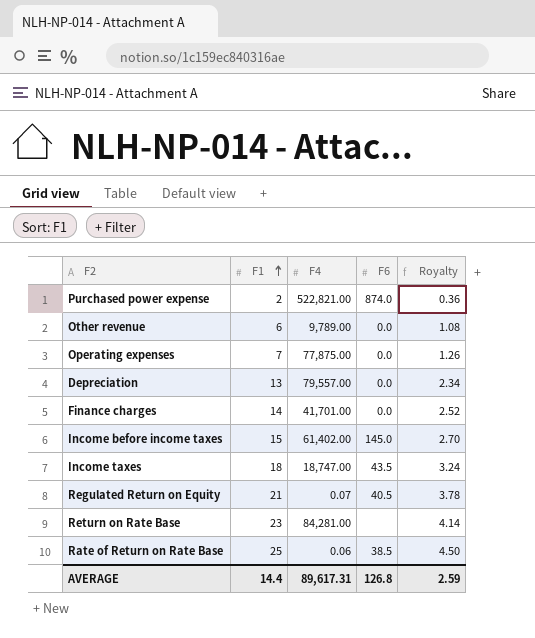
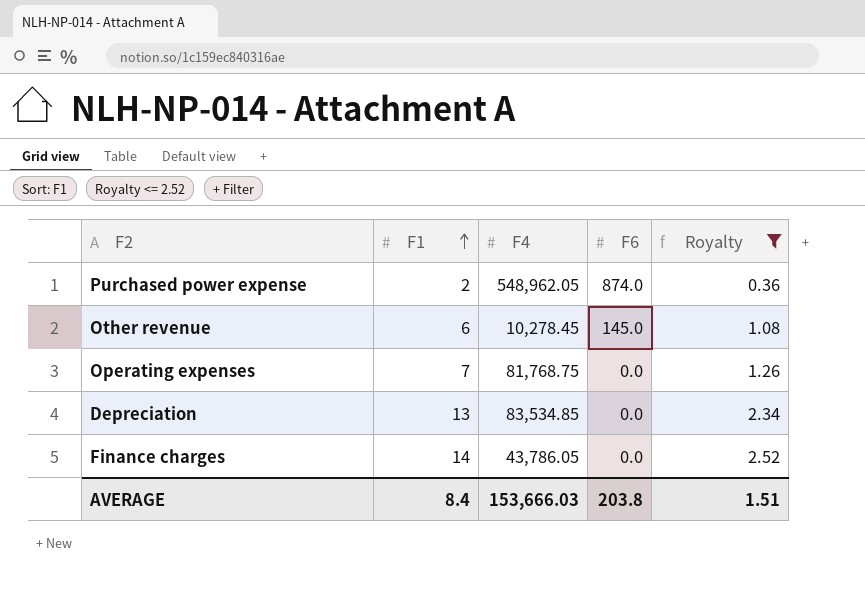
filter: none -> Royalty <= 2.52
Purchased power expense | F4: 522,821.00 -> 548,962.05
Other revenue | F4: 9,789.00 -> 10,278.45
Other revenue | F6: 0.0 -> 145.0
Operating expenses | F4: 77,875.00 -> 81,768.75
Depreciation | F4: 79,557.00 -> 83,534.85
Finance charges | F4: 41,701.00 -> 43,786.05
AVERAGE | F1: 14.4 -> 8.4
AVERAGE | F4: 89,617.31 -> 153,666.03
AVERAGE | F6: 126.8 -> 203.8
AVERAGE | Royalty: 2.59 -> 1.51

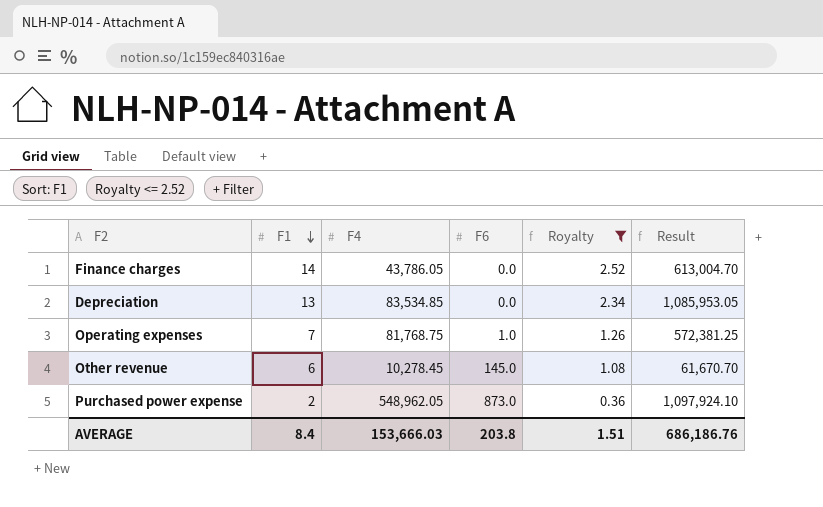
row order: F1 ascending -> F1 descending
column Result | formula: none -> [F1] * [F4]
Operating expenses | F6: 0.0 -> 1.0
Purchased power expense | F6: 874.0 -> 873.0

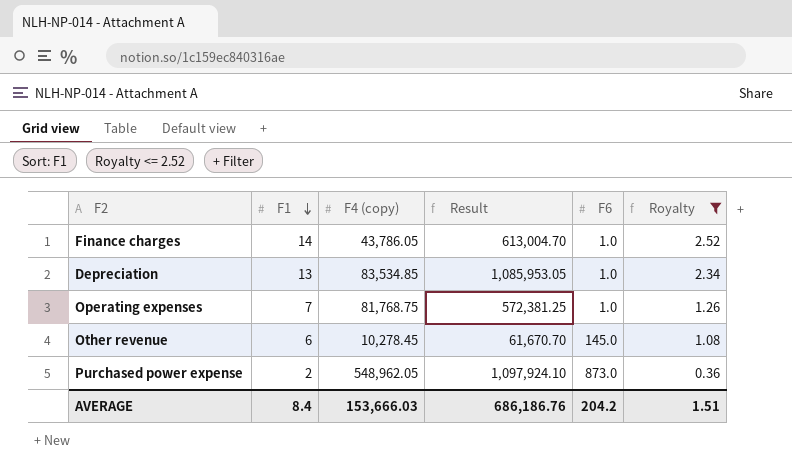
column name: F4 -> F4 (copy)
column Result | position: 6 -> 4
Finance charges | F6: 0.0 -> 1.0
Depreciation | F6: 0.0 -> 1.0
AVERAGE | F6: 203.8 -> 204.2

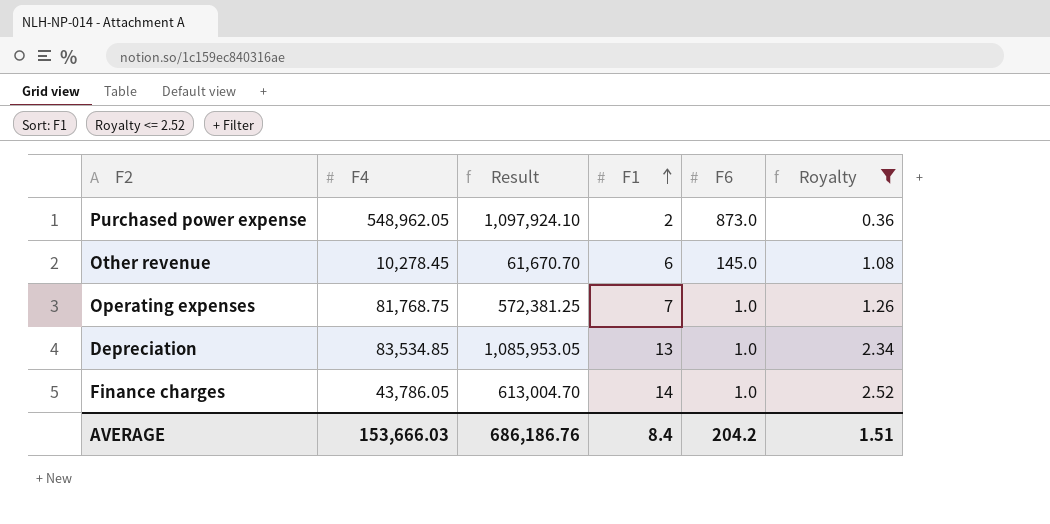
row order: F1 descending -> F1 ascending
column name: F4 (copy) -> F4
column F1 | position: 2 -> 4

